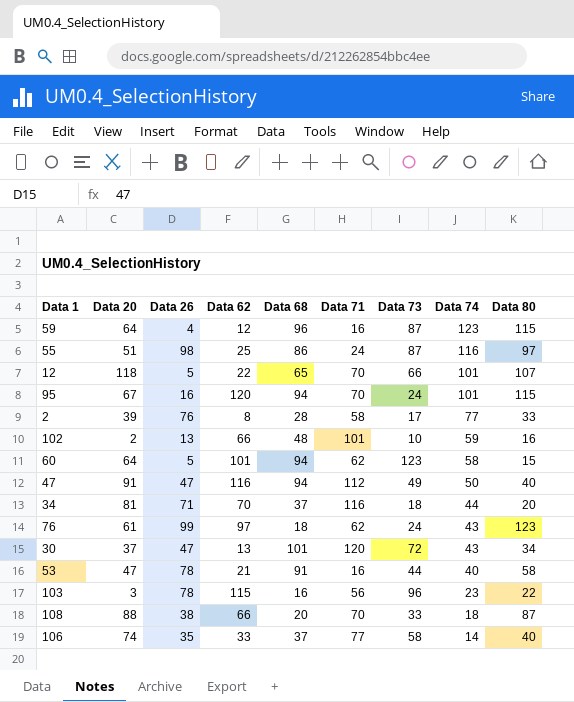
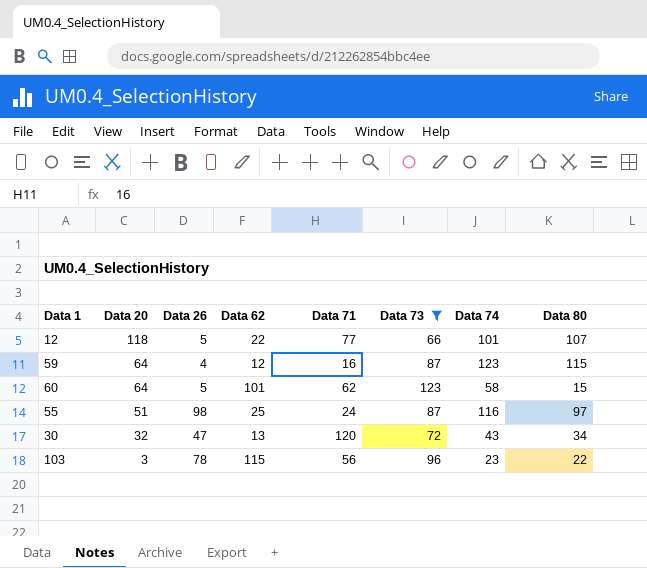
filter: none -> Data 73 >= 66
row order: Data 74 descending -> Data 20 descending
column Data 68 | position: 5 -> none
12 | Data 71: 70 -> 77
30 | Data 20: 37 -> 32

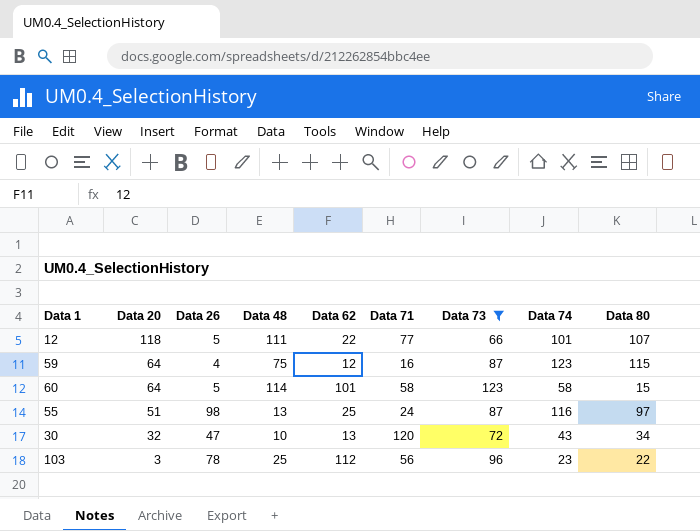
column Data 48 | position: none -> 4
60 | Data 71: 62 -> 58
103 | Data 62: 115 -> 112

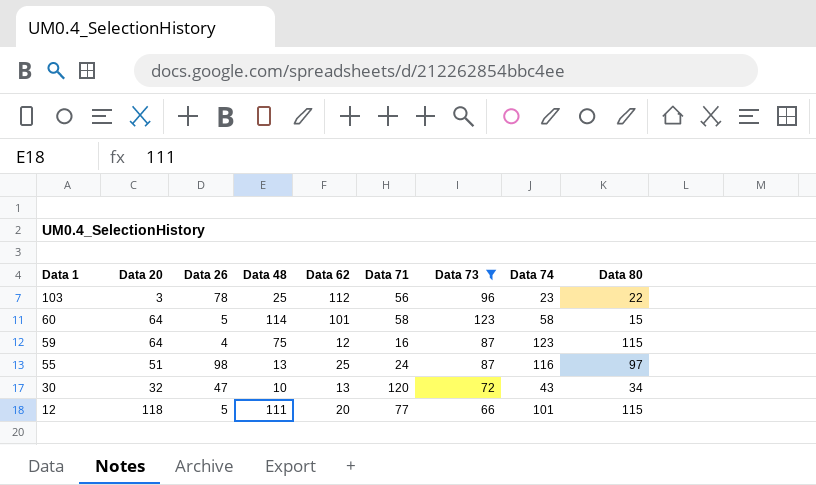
row order: Data 20 descending -> Data 1 descending
12 | Data 62: 22 -> 20
12 | Data 80: 107 -> 115

